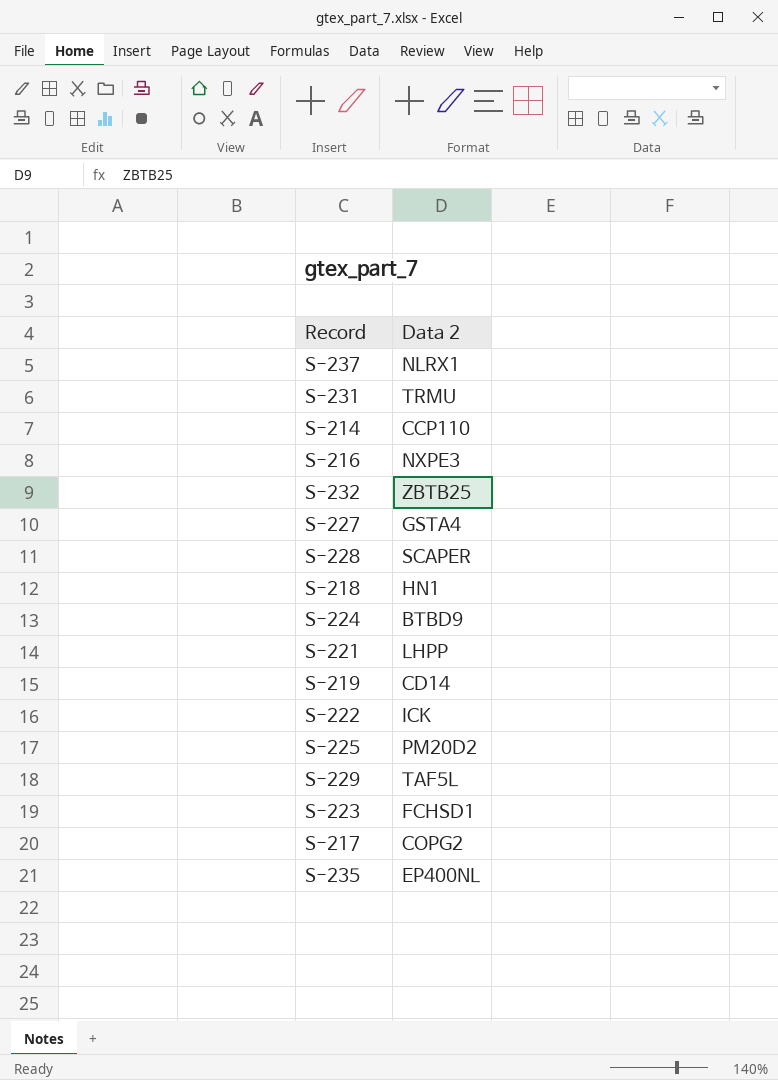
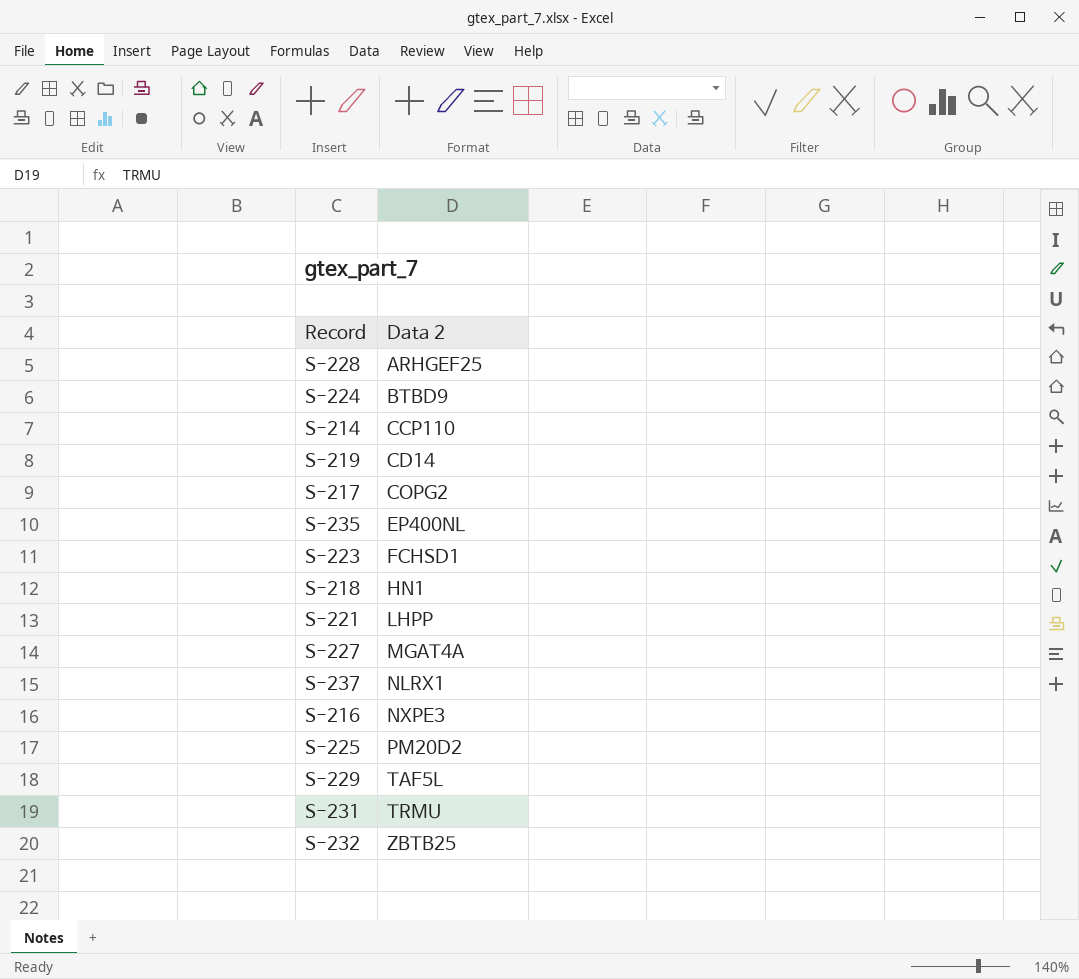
row order: none -> Data 2 ascending
row S-222: ICK -> none
S-228 | Data 2: SCAPER -> ARHGEF25
S-227 | Data 2: GSTA4 -> MGAT4A

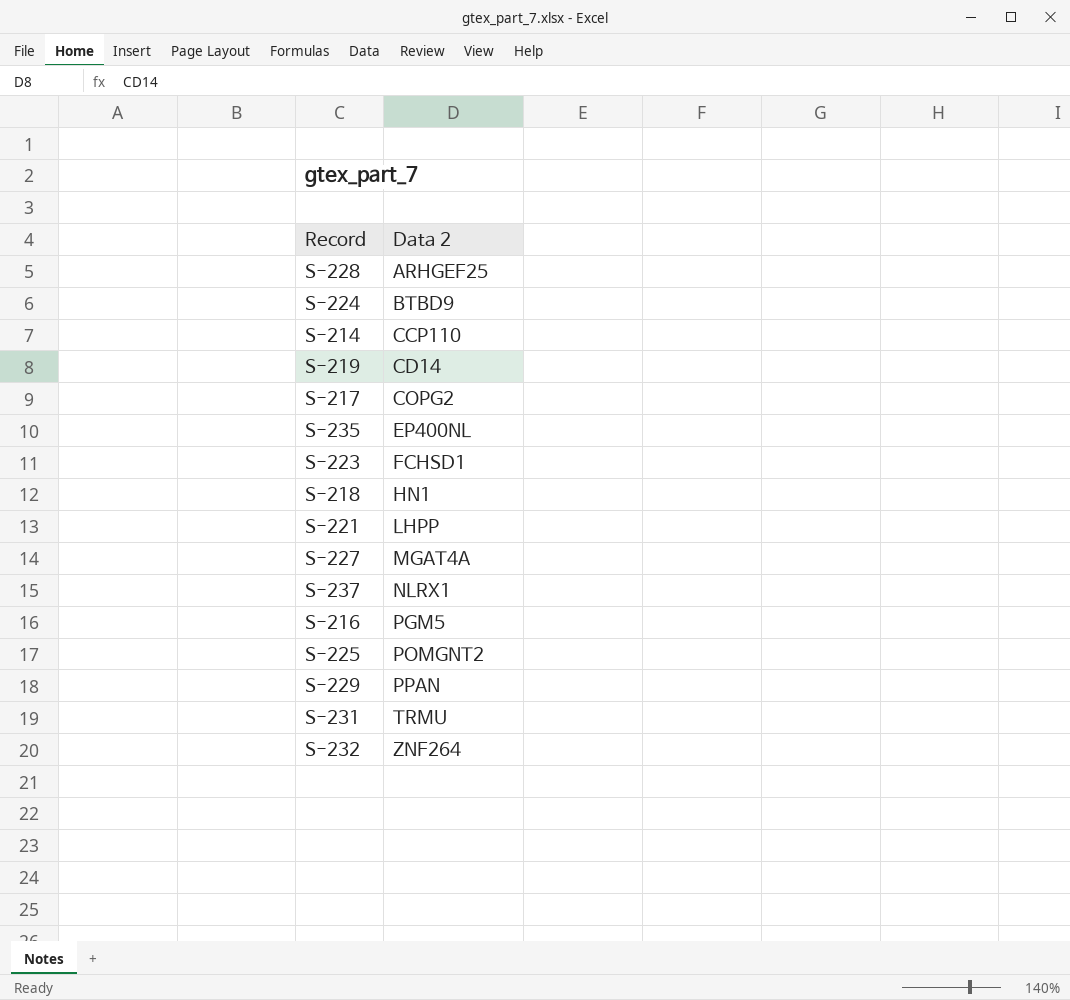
S-216 | Data 2: NXPE3 -> PGM5
S-225 | Data 2: PM20D2 -> POMGNT2
S-229 | Data 2: TAF5L -> PPAN
S-232 | Data 2: ZBTB25 -> ZNF264

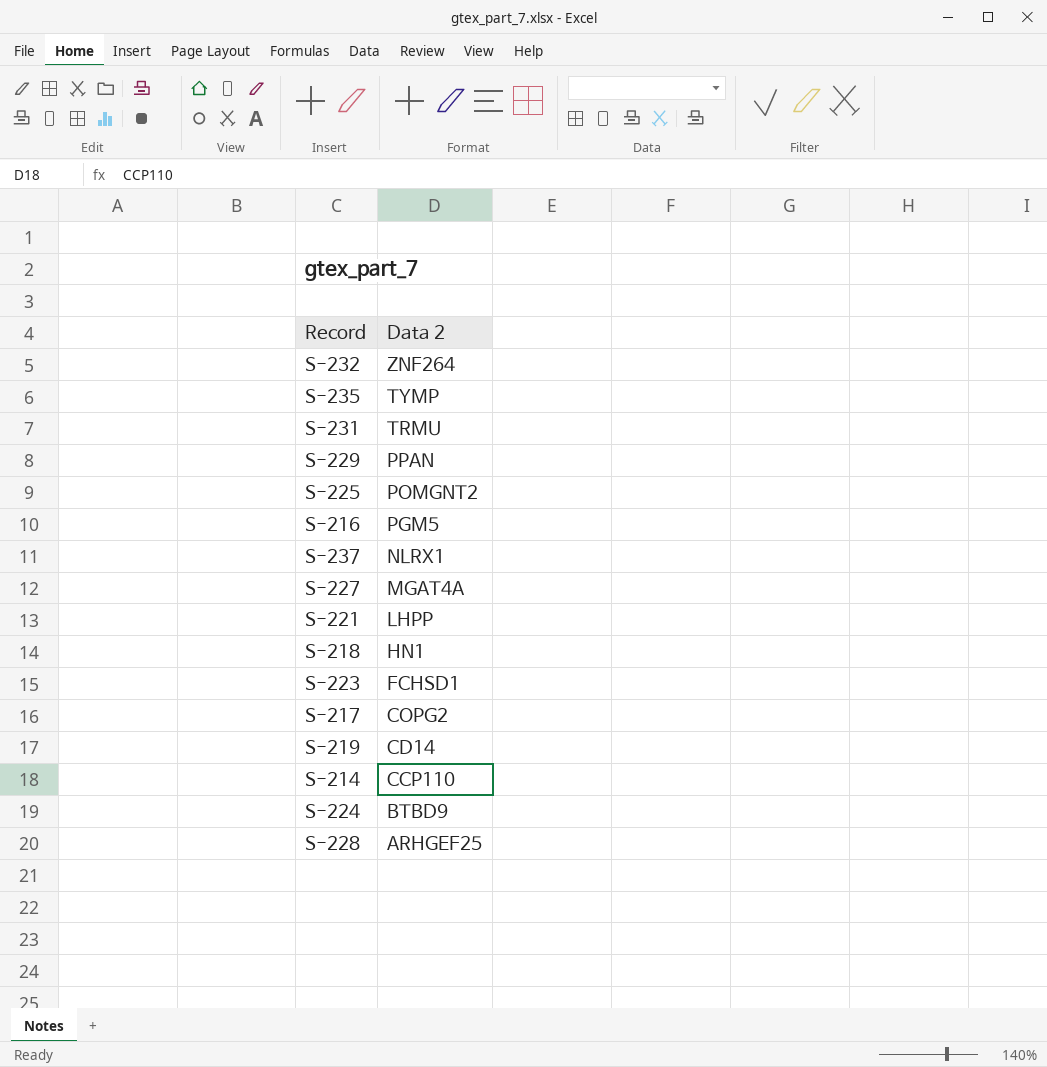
row order: Data 2 ascending -> Data 2 descending
S-235 | Data 2: EP400NL -> TYMP

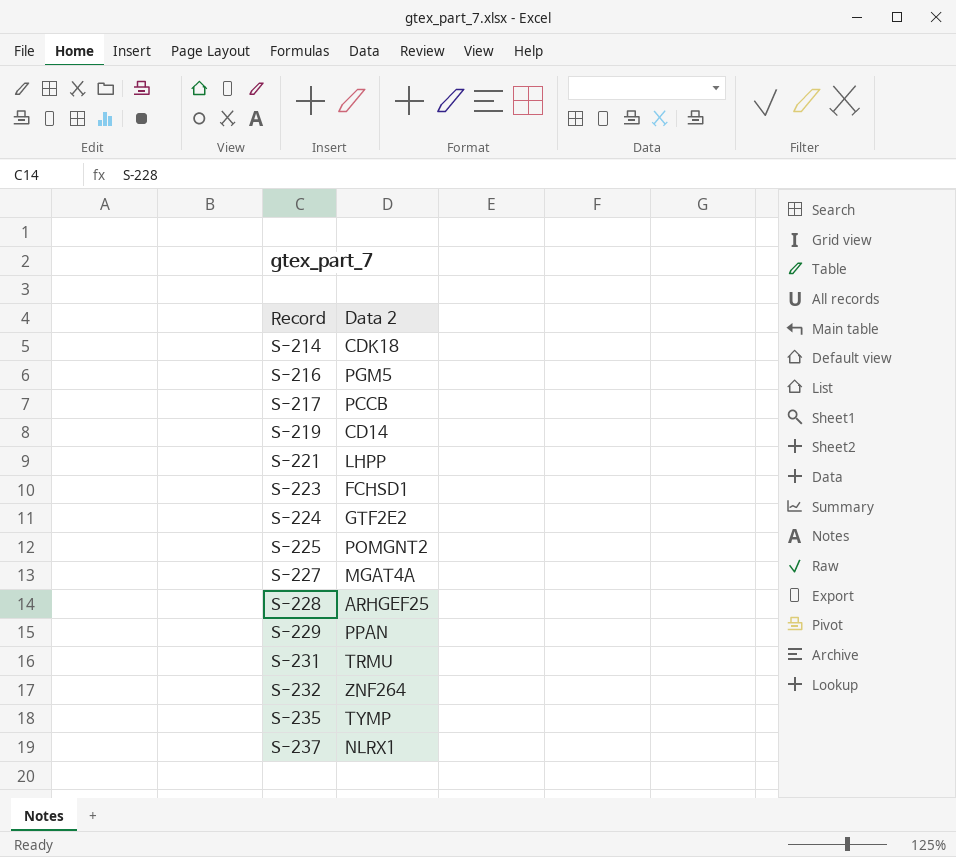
row order: Data 2 descending -> Record ascending
row S-218: HN1 -> none
S-214 | Data 2: CCP110 -> CDK18
S-217 | Data 2: COPG2 -> PCCB
S-224 | Data 2: BTBD9 -> GTF2E2

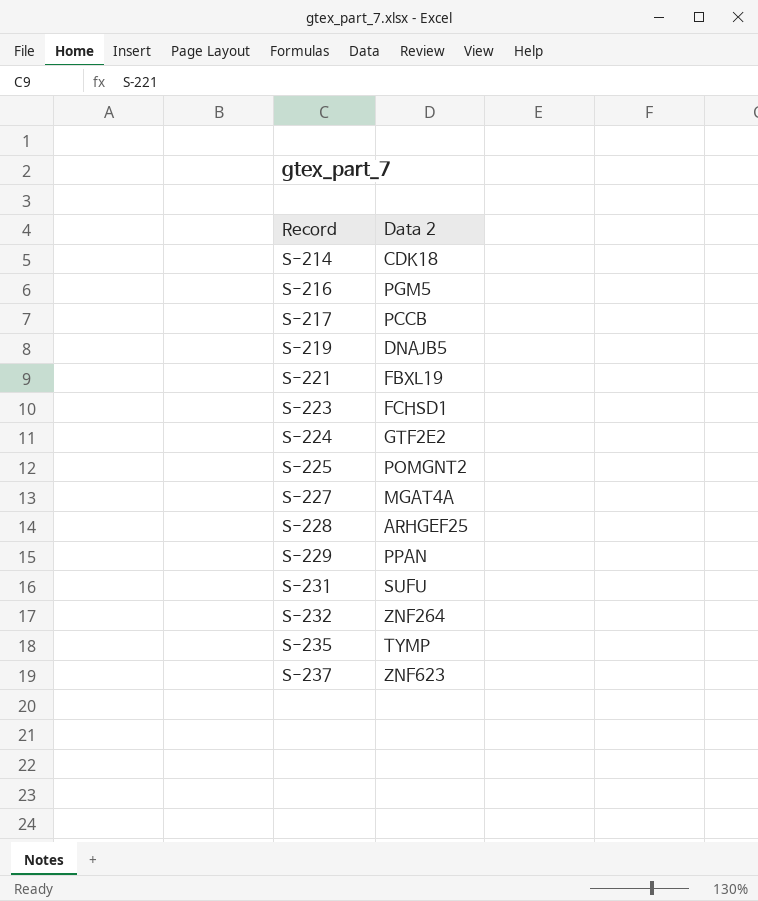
S-219 | Data 2: CD14 -> DNAJB5
S-221 | Data 2: LHPP -> FBXL19
S-231 | Data 2: TRMU -> SUFU
S-237 | Data 2: NLRX1 -> ZNF623

